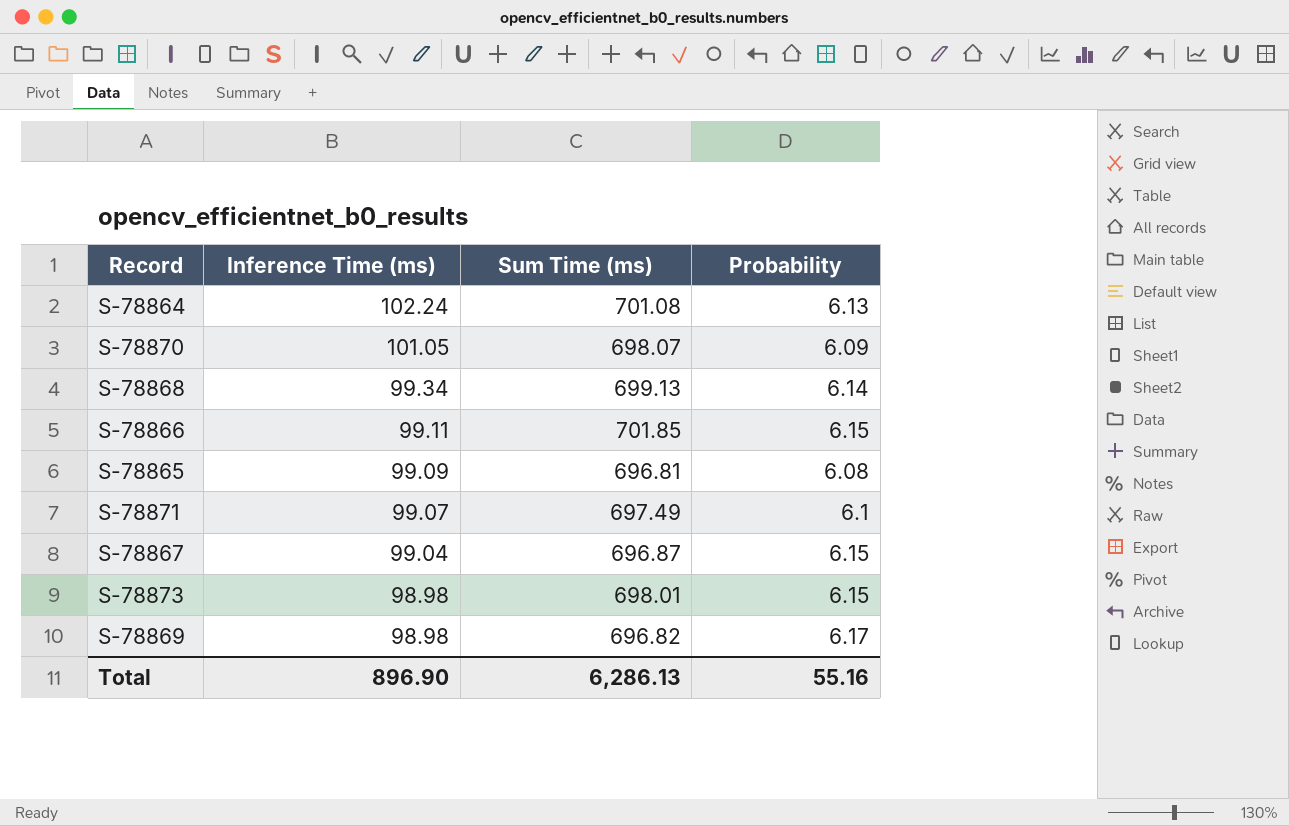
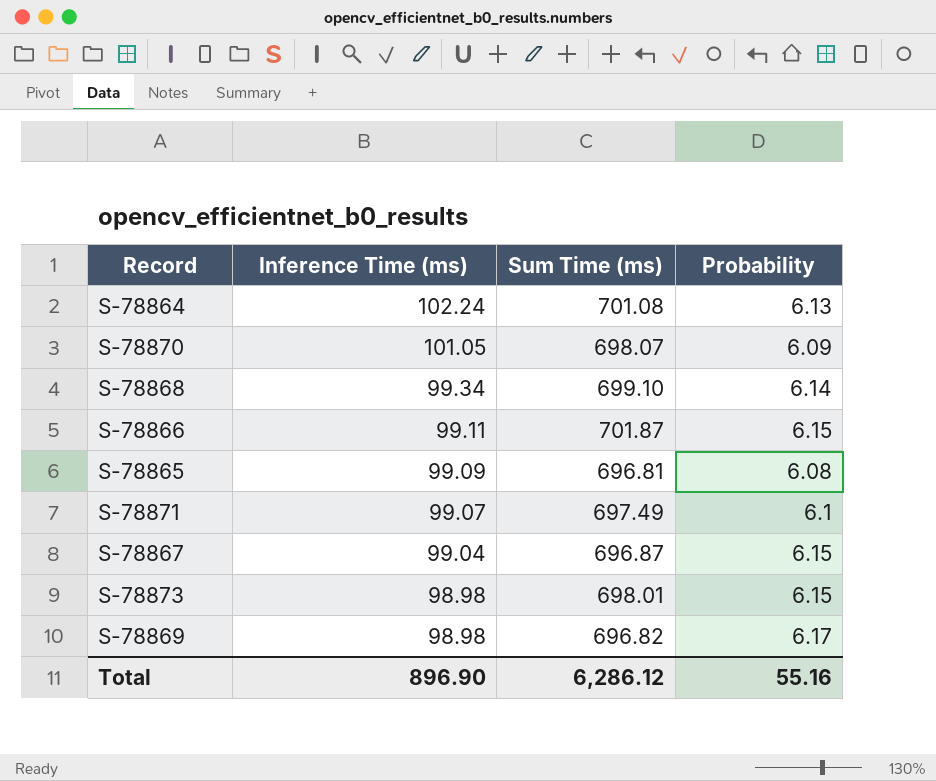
S-78868 | Sum Time (ms): 699.13 -> 699.10
S-78866 | Sum Time (ms): 701.85 -> 701.87
Total | Sum Time (ms): 6,286.13 -> 6,286.12

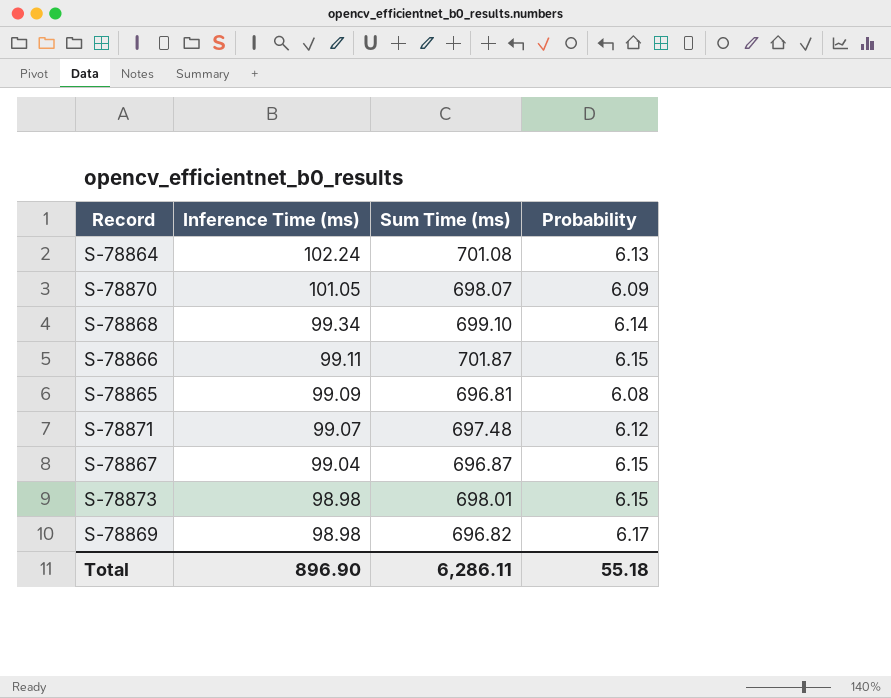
S-78871 | Sum Time (ms): 697.49 -> 697.48
S-78871 | Probability: 6.1 -> 6.12
Total | Sum Time (ms): 6,286.12 -> 6,286.11
Total | Probability: 55.16 -> 55.18

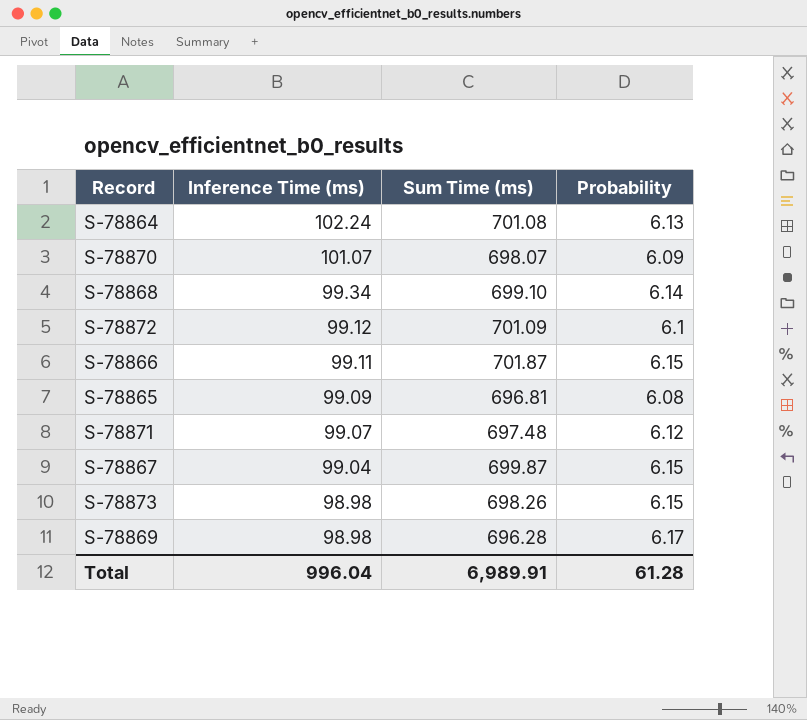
S-78870 | Inference Time (ms): 101.05 -> 101.07
row S-78872: none -> 99.12 | 701.09 | 6.1
S-78867 | Sum Time (ms): 696.87 -> 699.87
S-78873 | Sum Time (ms): 698.01 -> 698.26
S-78869 | Sum Time (ms): 696.82 -> 696.28
Total | Inference Time (ms): 896.90 -> 996.04
Total | Sum Time (ms): 6,286.11 -> 6,989.91
Total | Probability: 55.18 -> 61.28

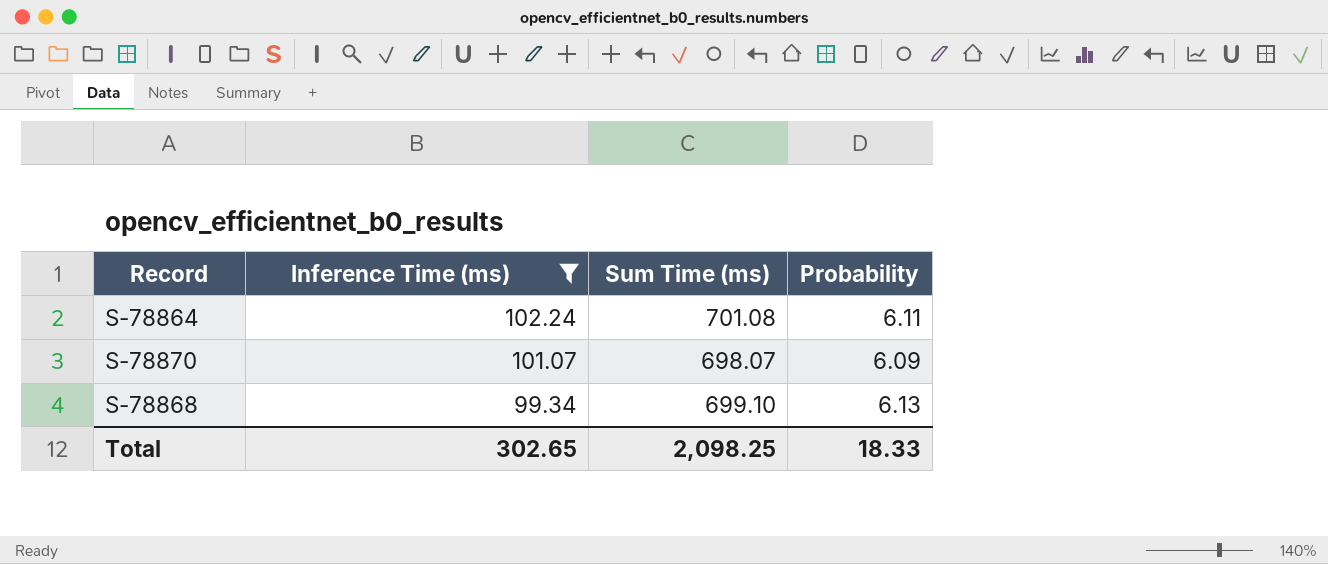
filter: none -> Inference Time (ms) >= 99.34
S-78864 | Probability: 6.13 -> 6.11
S-78868 | Probability: 6.14 -> 6.13
Total | Inference Time (ms): 996.04 -> 302.65
Total | Sum Time (ms): 6,989.91 -> 2,098.25
Total | Probability: 61.28 -> 18.33

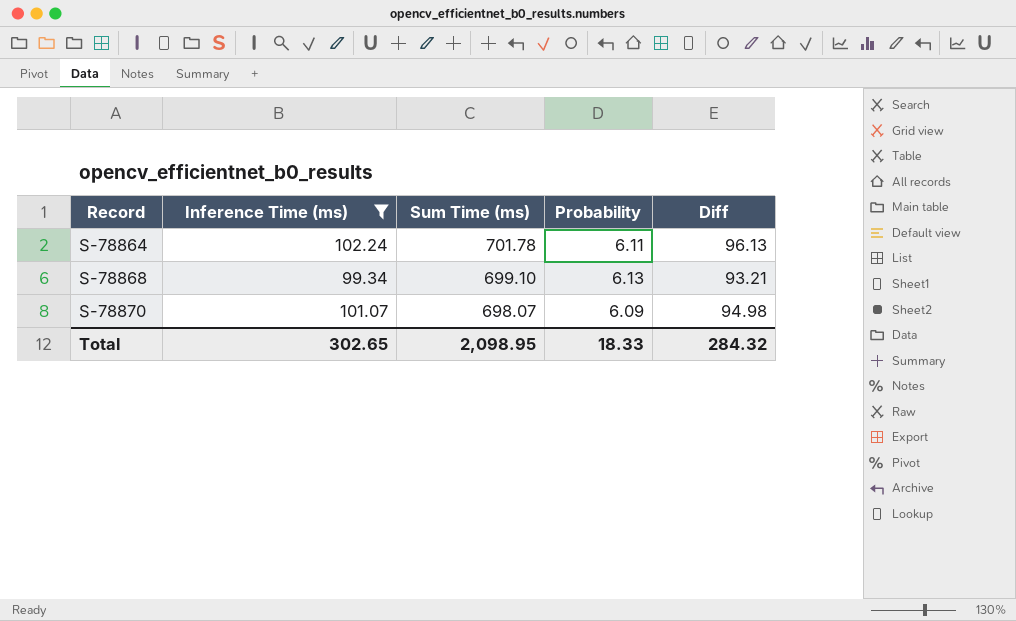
row order: Inference Time (ms) descending -> Record ascending
column Diff | formula: none -> [Inference Time (ms)] - [Probability]
S-78864 | Sum Time (ms): 701.08 -> 701.78
Total | Sum Time (ms): 2,098.25 -> 2,098.95

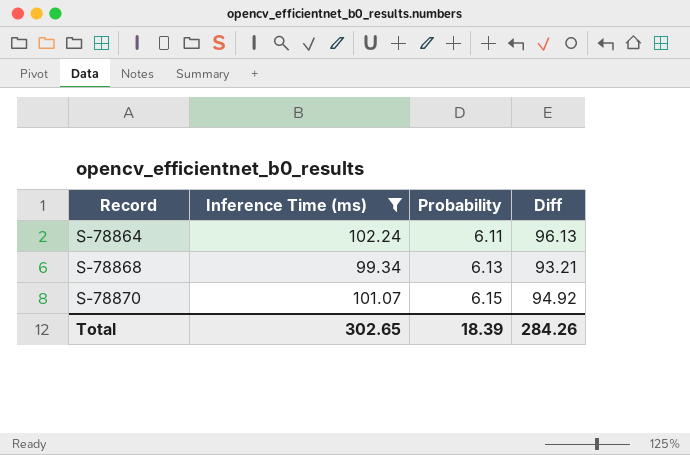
column Sum Time (ms) | position: 3 -> none
S-78870 | Probability: 6.09 -> 6.15
S-78870 | Diff: 94.98 -> 94.92
Total | Probability: 18.33 -> 18.39
Total | Diff: 284.32 -> 284.26

